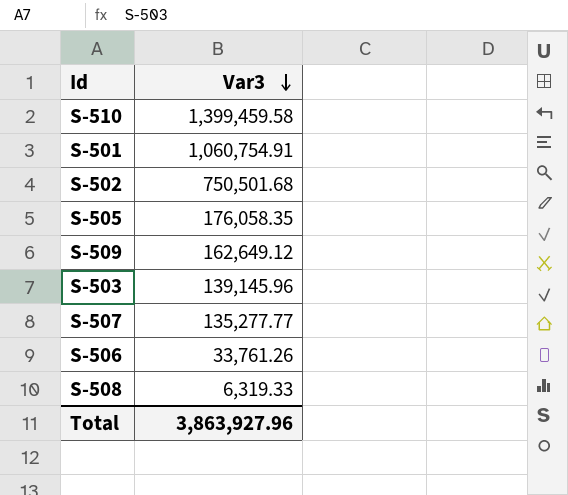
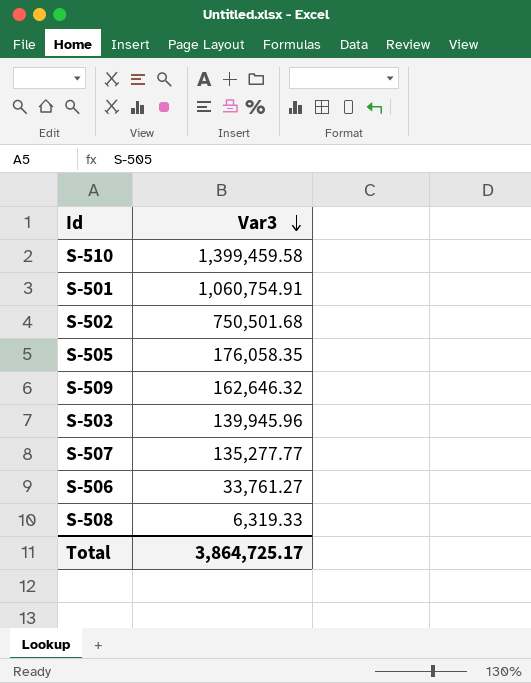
S-509 | Var3: 162,649.12 -> 162,646.32
S-503 | Var3: 139,145.96 -> 139,945.96
S-506 | Var3: 33,761.26 -> 33,761.27
Total | Var3: 3,863,927.96 -> 3,864,725.17

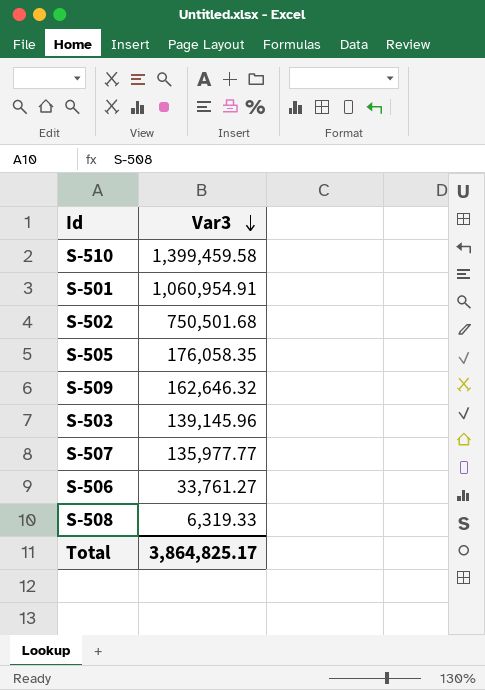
S-501 | Var3: 1,060,754.91 -> 1,060,954.91
S-503 | Var3: 139,945.96 -> 139,145.96
S-507 | Var3: 135,277.77 -> 135,977.77
Total | Var3: 3,864,725.17 -> 3,864,825.17

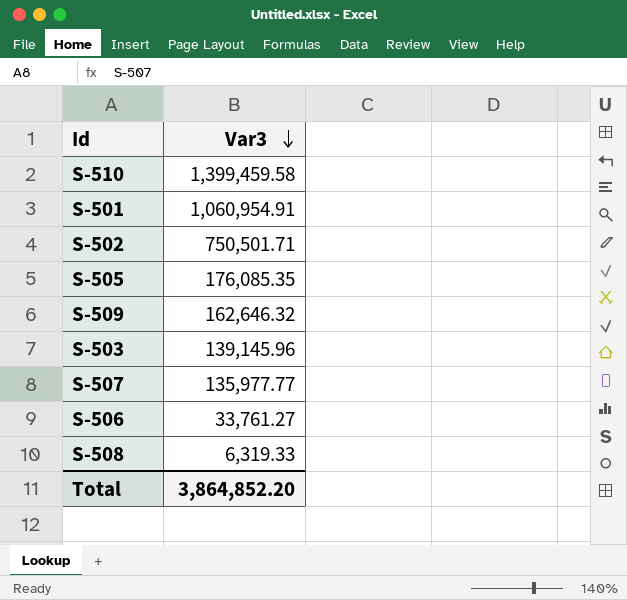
S-502 | Var3: 750,501.68 -> 750,501.71
S-505 | Var3: 176,058.35 -> 176,085.35
Total | Var3: 3,864,825.17 -> 3,864,852.20

